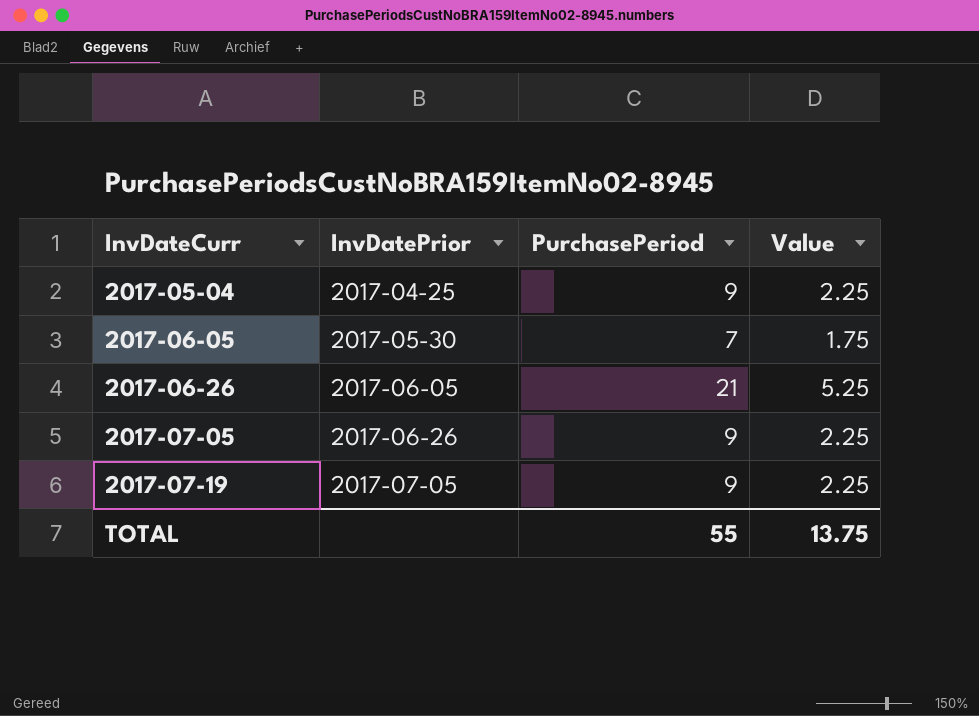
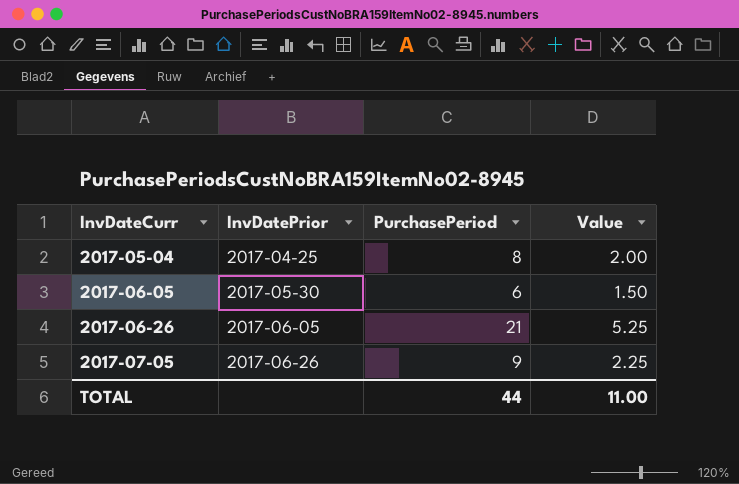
row 2017-07-19: 2017-07-05 | 9 | 2.25 -> none
2017-05-04 | PurchasePeriod: 9 -> 8
2017-05-04 | Value: 2.25 -> 2.00
2017-06-05 | PurchasePeriod: 7 -> 6
2017-06-05 | Value: 1.75 -> 1.50
TOTAL | PurchasePeriod: 55 -> 44
TOTAL | Value: 13.75 -> 11.00

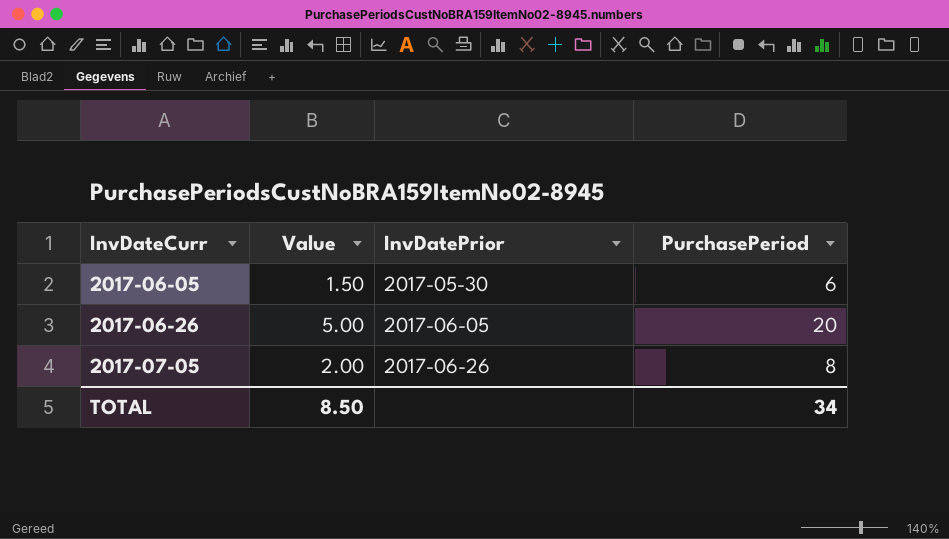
column Value | position: 4 -> 2
row 2017-05-04: 2017-04-25 | 8 | 2.00 -> none
2017-06-26 | Value: 5.25 -> 5.00
2017-06-26 | PurchasePeriod: 21 -> 20
2017-07-05 | Value: 2.25 -> 2.00
2017-07-05 | PurchasePeriod: 9 -> 8
TOTAL | Value: 11.00 -> 8.50
TOTAL | PurchasePeriod: 44 -> 34

